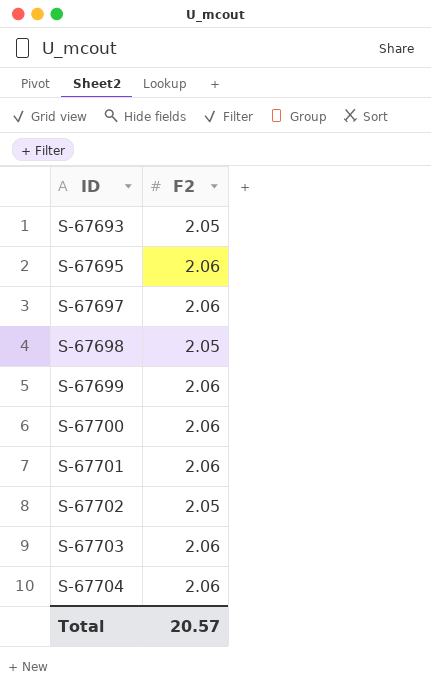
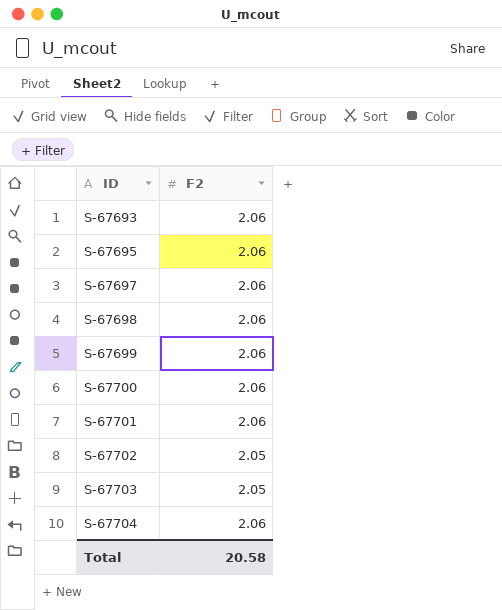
S-67693 | F2: 2.05 -> 2.06
S-67698 | F2: 2.05 -> 2.06
S-67703 | F2: 2.06 -> 2.05
Total | F2: 20.57 -> 20.58

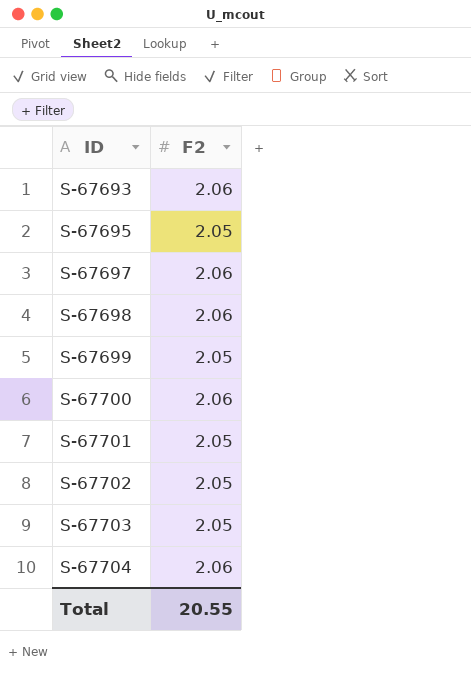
S-67695 | F2: 2.06 -> 2.05
S-67699 | F2: 2.06 -> 2.05
S-67701 | F2: 2.06 -> 2.05
Total | F2: 20.58 -> 20.55

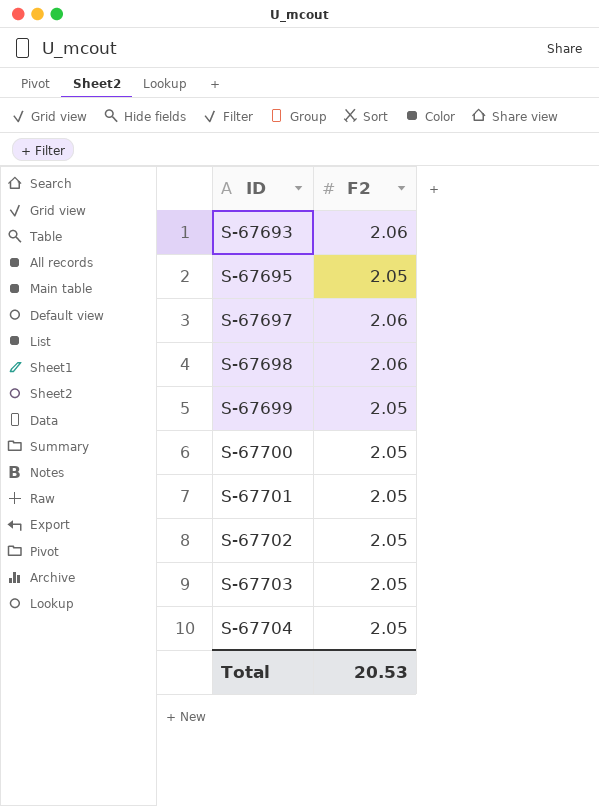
S-67700 | F2: 2.06 -> 2.05
S-67704 | F2: 2.06 -> 2.05
Total | F2: 20.55 -> 20.53

